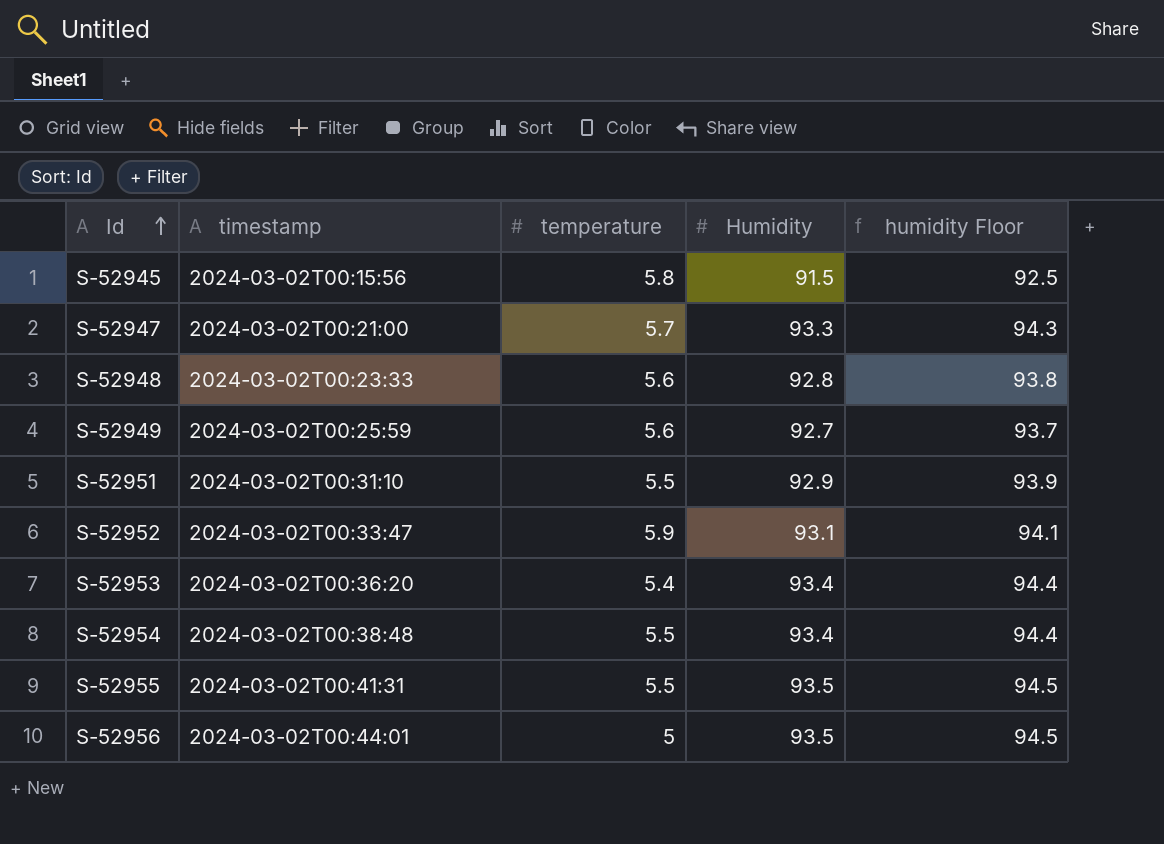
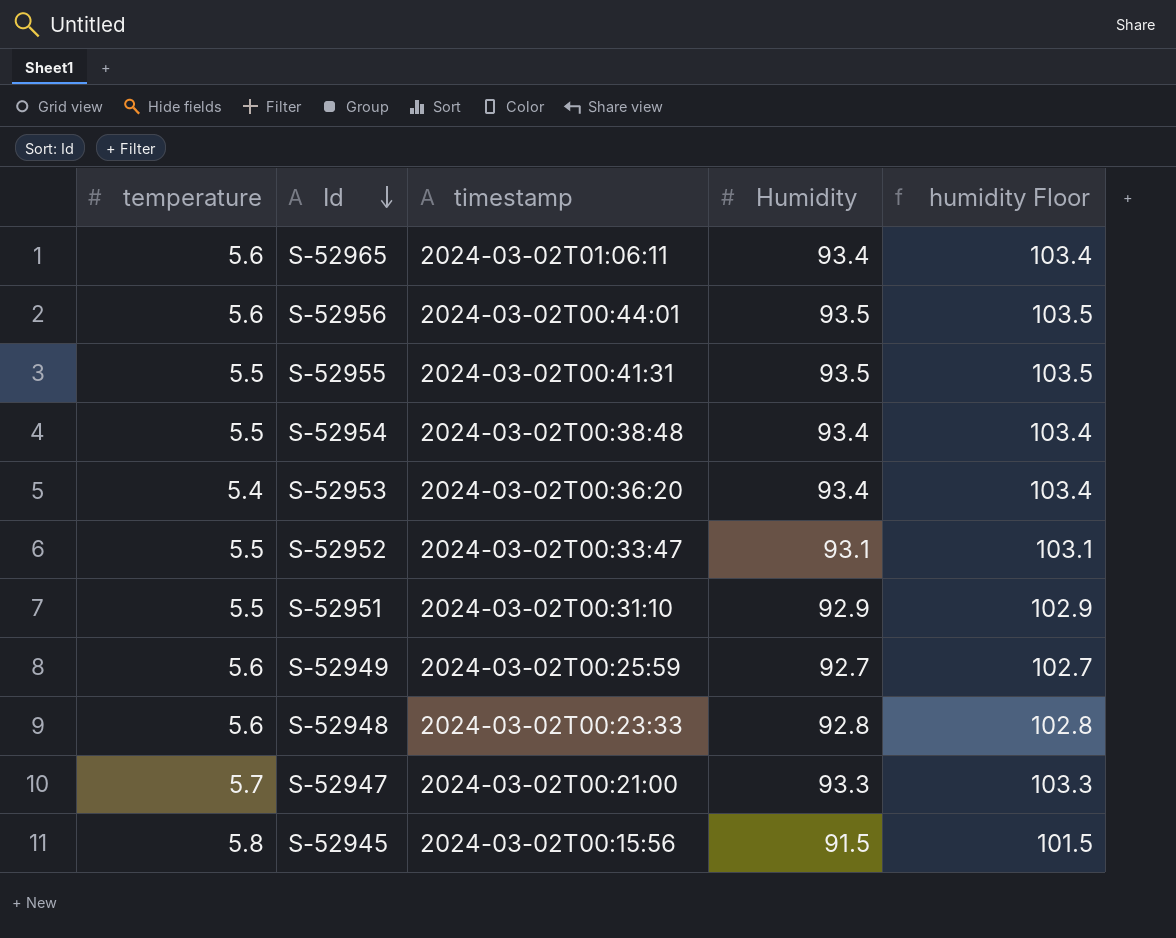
row order: Id ascending -> Id descending
column temperature | position: 3 -> 1
column humidity Floor | formula: [Humidity] + 1 -> [Humidity] + 10
row S-52965: none -> 5.6 | 2024-03-02T01:06:11 | 93.4 | 103.4
S-52956 | temperature: 5 -> 5.6
S-52952 | temperature: 5.9 -> 5.5

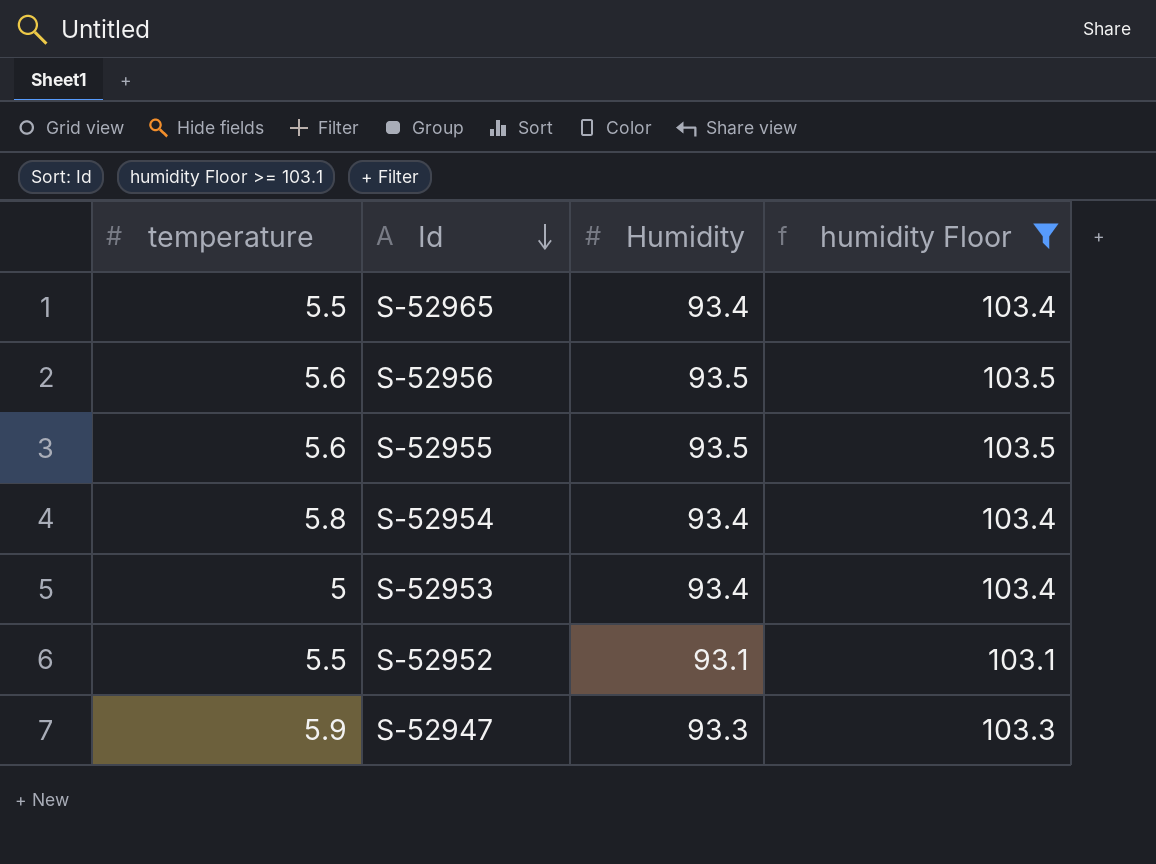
filter: none -> humidity Floor >= 103.1
column timestamp | position: 3 -> none
S-52965 | temperature: 5.6 -> 5.5
S-52955 | temperature: 5.5 -> 5.6
S-52954 | temperature: 5.5 -> 5.8
S-52953 | temperature: 5.4 -> 5
S-52947 | temperature: 5.7 -> 5.9

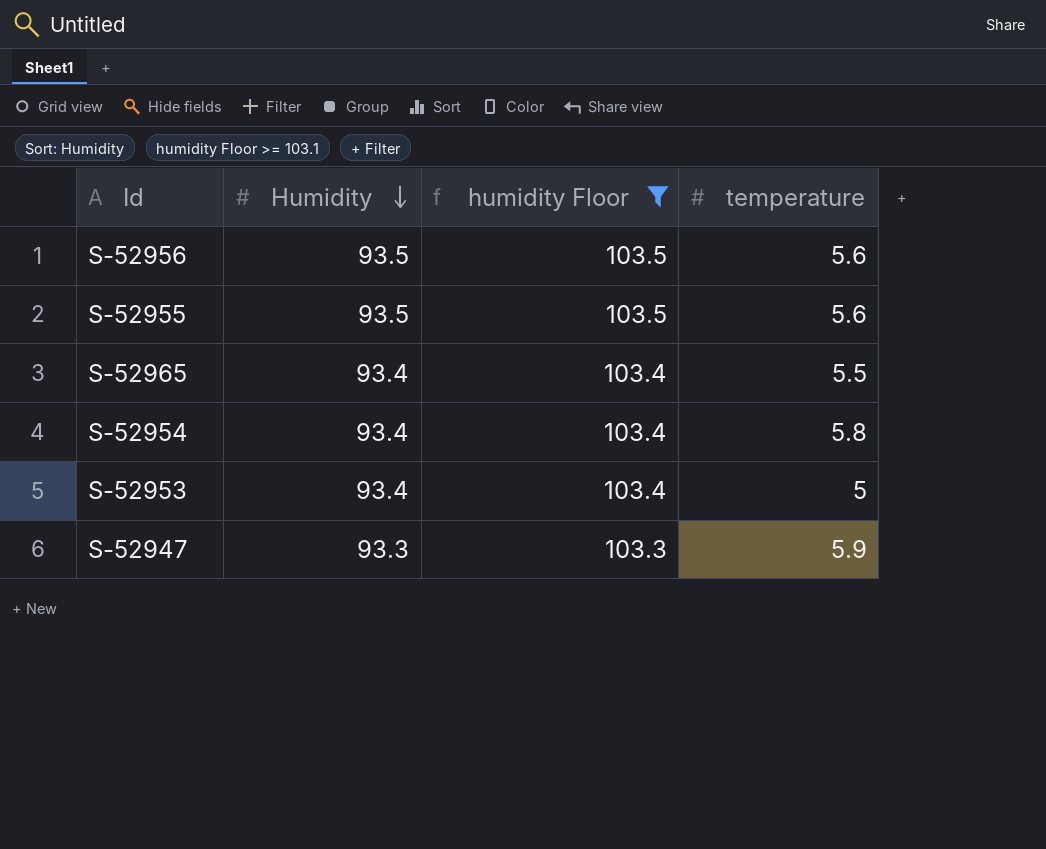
row order: Id descending -> Humidity descending
column temperature | position: 1 -> 4
row S-52952: 5.5 | 93.1 | 103.1 -> none

